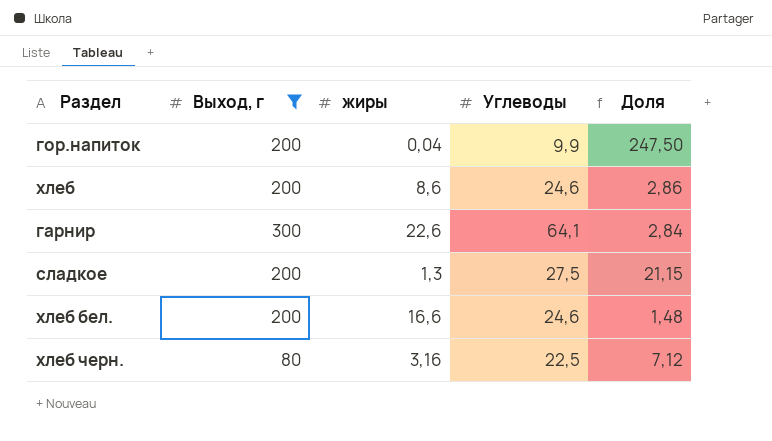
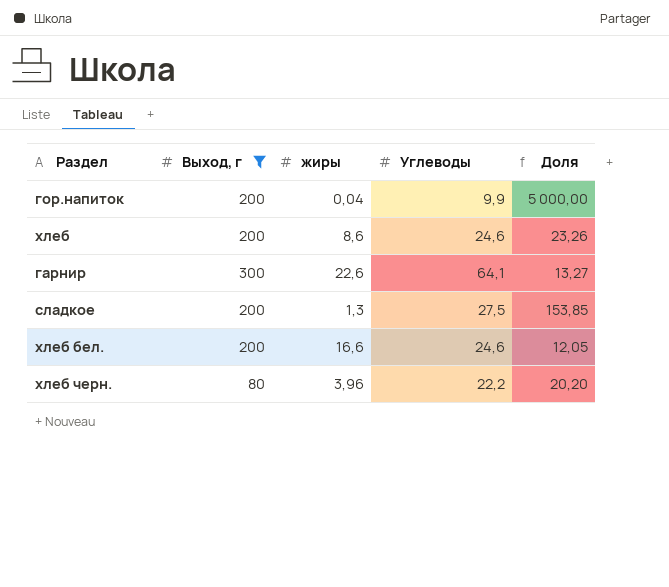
column Доля | formula: [Углеводы] / [жиры] -> [Выход, г] / [жиры]
хлеб черн. | жиры: 3,16 -> 3,96
хлеб черн. | Углеводы: 22,5 -> 22,2

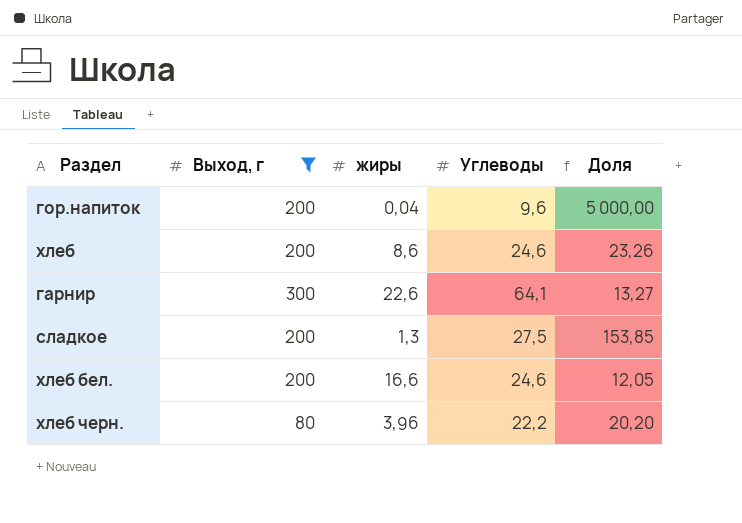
гор.напиток | Углеводы: 9,9 -> 9,6

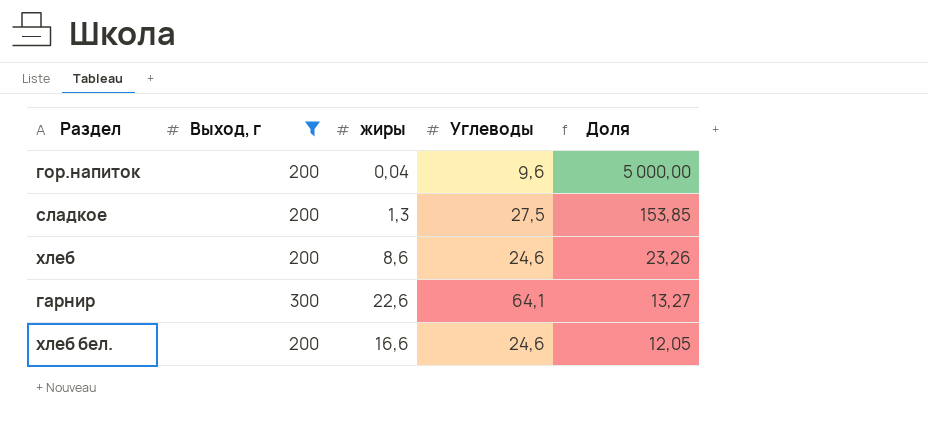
row order: none -> Доля descending
row хлеб черн.: 80 | 3,96 | 22,2 | 20,20 -> none

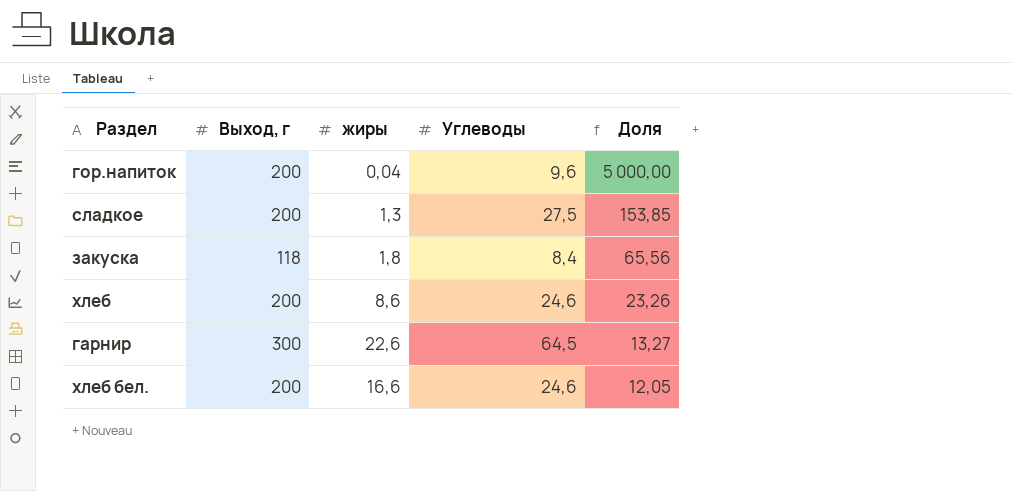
filter: Выход, г != 118 -> none
гарнир | Углеводы: 64,1 -> 64,5

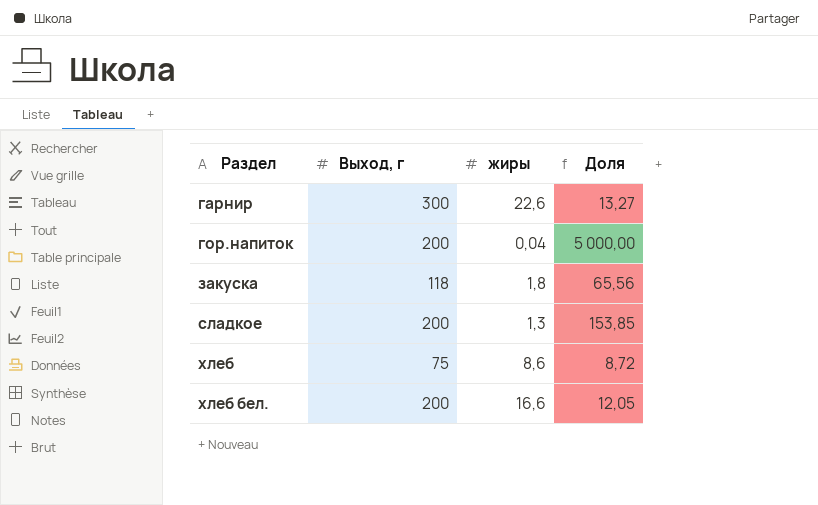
row order: Доля descending -> Раздел ascending
column Углеводы | position: 4 -> none
хлеб | Выход, г: 200 -> 75
хлеб | Доля: 23,26 -> 8,72

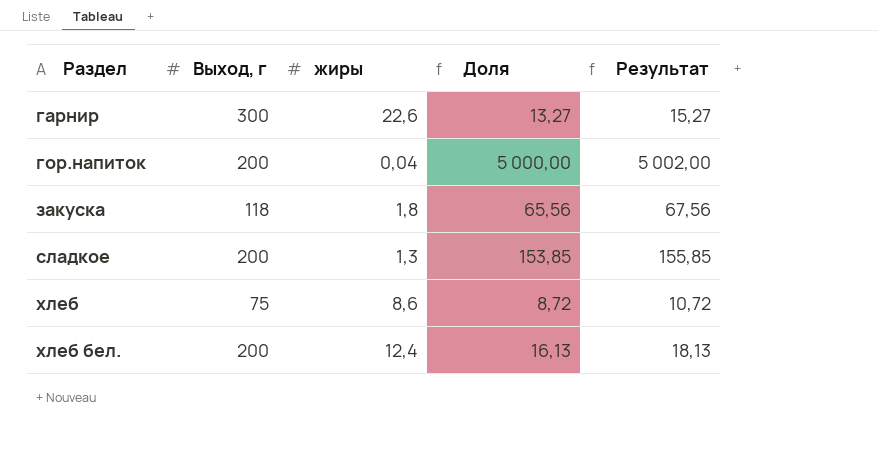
column Результат | formula: none -> [Доля] + 2
хлеб бел. | жиры: 16,6 -> 12,4
хлеб бел. | Доля: 12,05 -> 16,13

